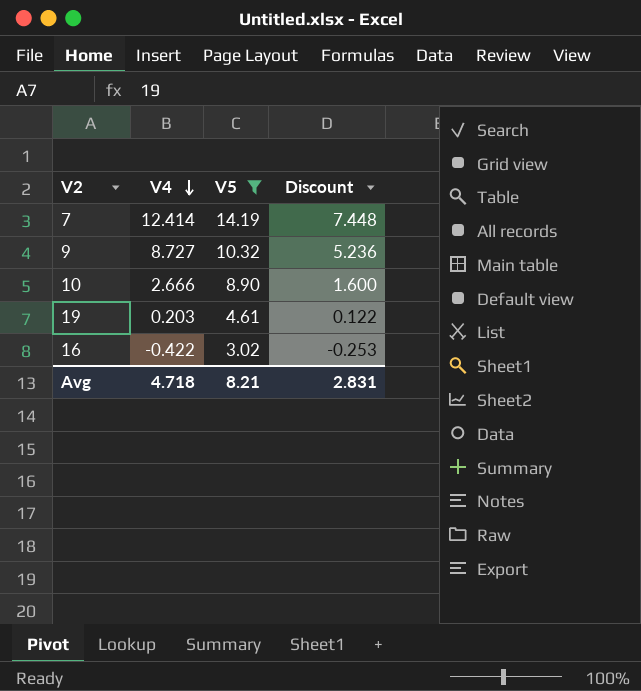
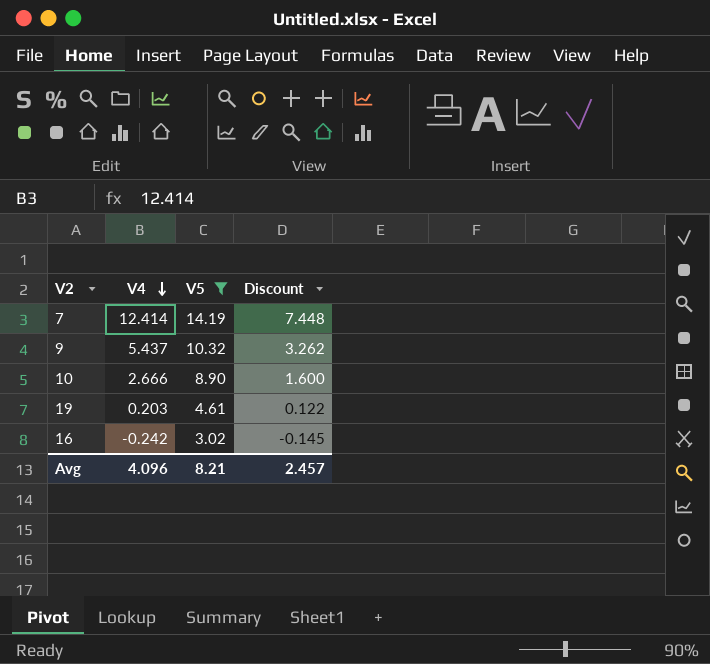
9 | V4: 8.727 -> 5.437
9 | Discount: 5.236 -> 3.262
16 | V4: -0.422 -> -0.242
16 | Discount: -0.253 -> -0.145
Avg | V4: 4.718 -> 4.096
Avg | Discount: 2.831 -> 2.457

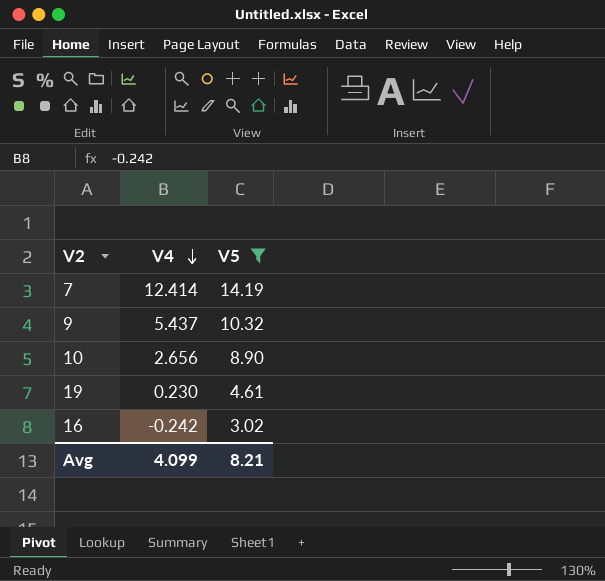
column Discount | formula: [V4] * 0.6 -> none
10 | V4: 2.666 -> 2.656
19 | V4: 0.203 -> 0.230
Avg | V4: 4.096 -> 4.099

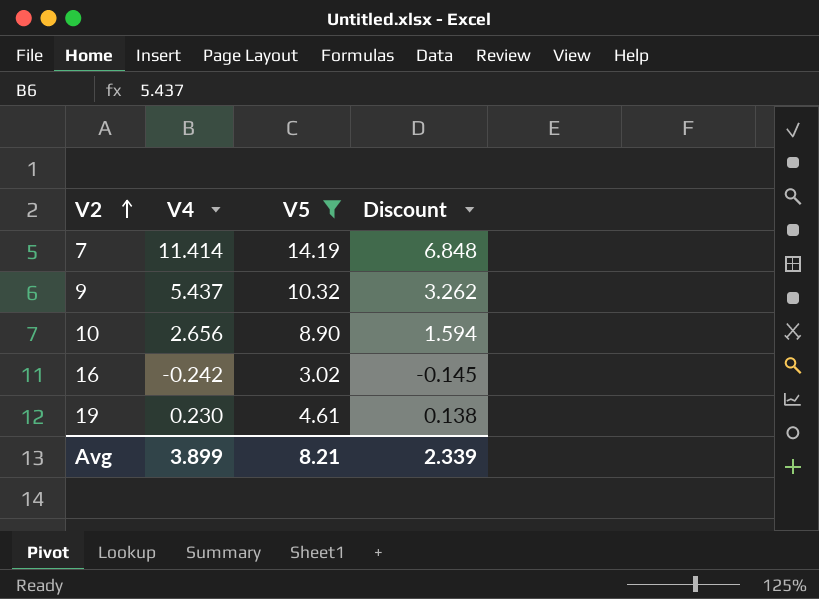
row order: V4 descending -> V2 ascending
column Discount | formula: none -> [V4] * 0.6
7 | V4: 12.414 -> 11.414
Avg | V4: 4.099 -> 3.899

